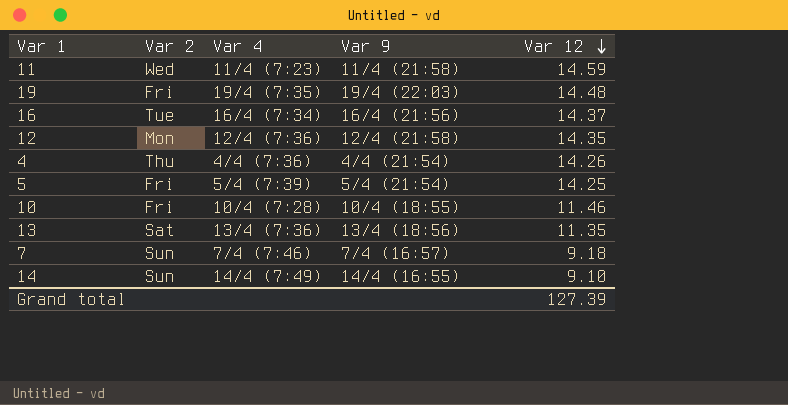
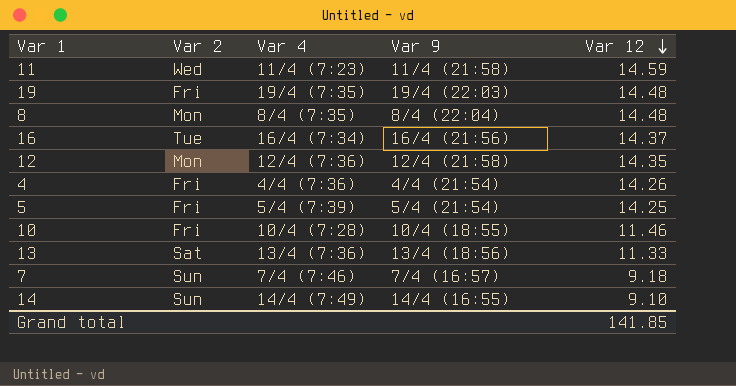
row 8: none -> Mon | 8/4 (7:35) | 8/4 (22:04) | 14.48
4 | Var 2: Thu -> Fri
13 | Var 12: 11.35 -> 11.33
Grand total | Var 12: 127.39 -> 141.85

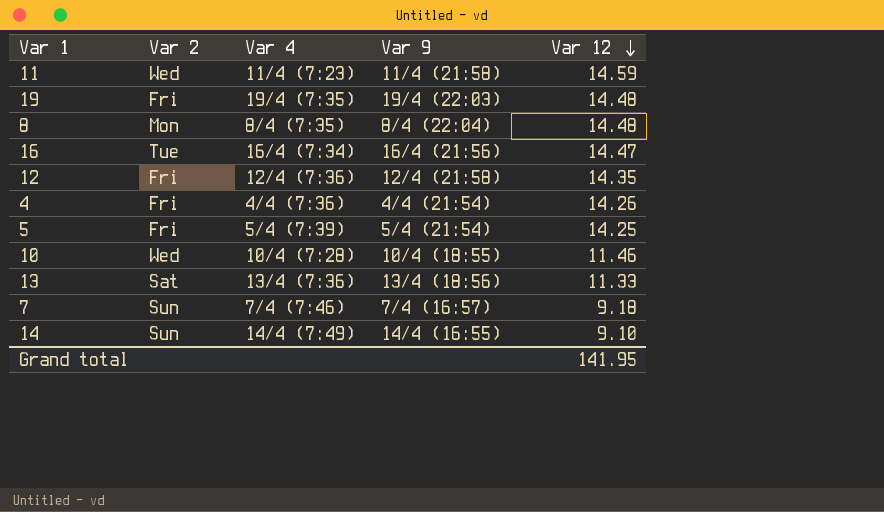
16 | Var 12: 14.37 -> 14.47
12 | Var 2: Mon -> Fri
10 | Var 2: Fri -> Wed
Grand total | Var 12: 141.85 -> 141.95

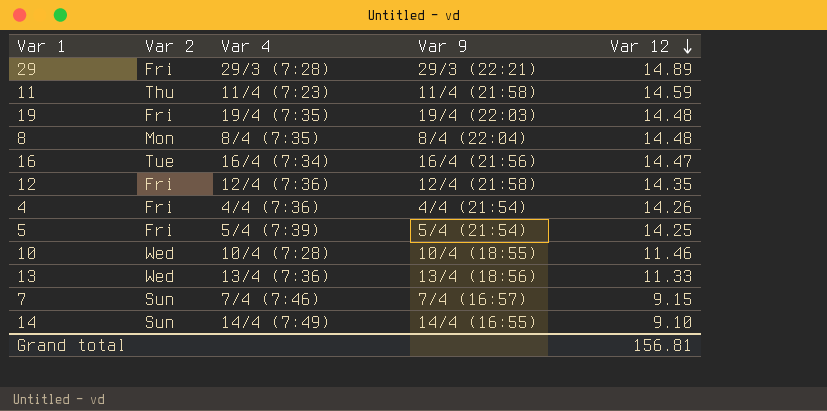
row 29: none -> Fri | 29/3 (7:28) | 29/3 (22:21) | 14.89
11 | Var 2: Wed -> Thu
13 | Var 2: Sat -> Wed
7 | Var 12: 9.18 -> 9.15
Grand total | Var 12: 141.95 -> 156.81

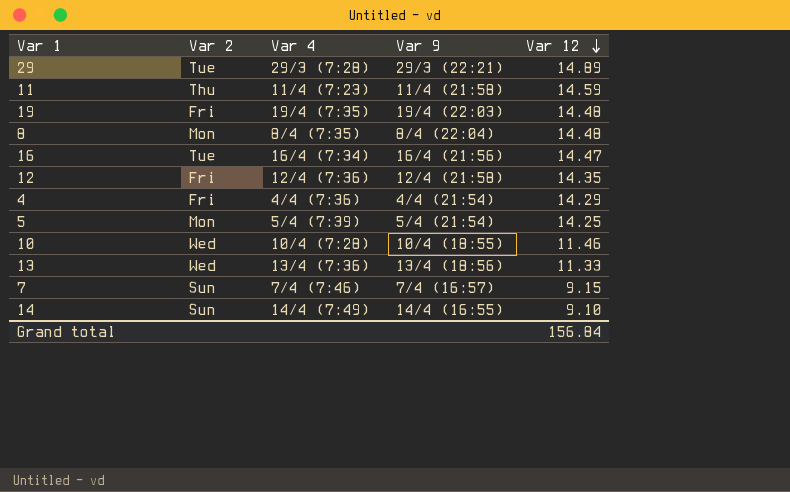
29 | Var 2: Fri -> Tue
4 | Var 12: 14.26 -> 14.29
5 | Var 2: Fri -> Mon
Grand total | Var 12: 156.81 -> 156.84

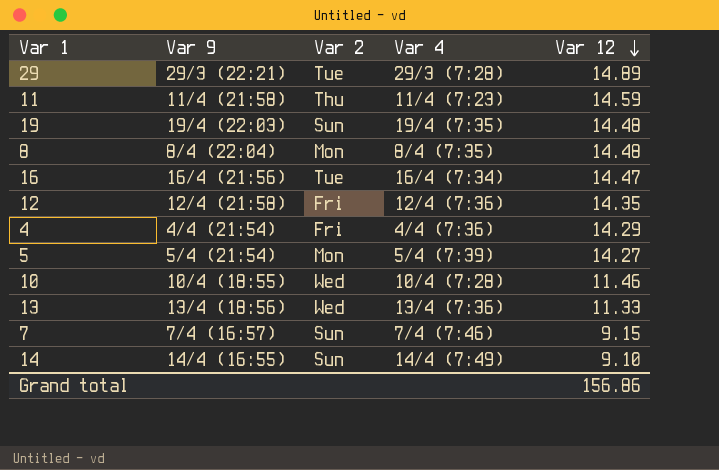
column Var 9 | position: 4 -> 2
19 | Var 2: Fri -> Sun
5 | Var 12: 14.25 -> 14.27
Grand total | Var 12: 156.84 -> 156.86

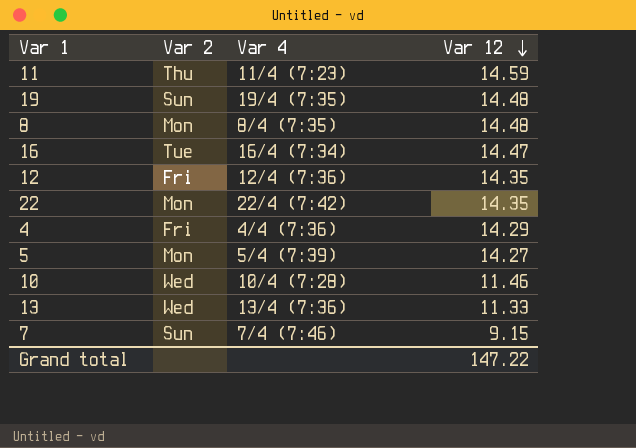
column Var 9 | position: 2 -> none
row 29: 29/3 (22:21) | Tue | 29/3 (7:28) | 14.89 -> none
row 14: 14/4 (16:55) | Sun | 14/4 (7:49) | 9.10 -> none
row 22: none -> Mon | 22/4 (7:42) | 14.35
Grand total | Var 12: 156.86 -> 147.22

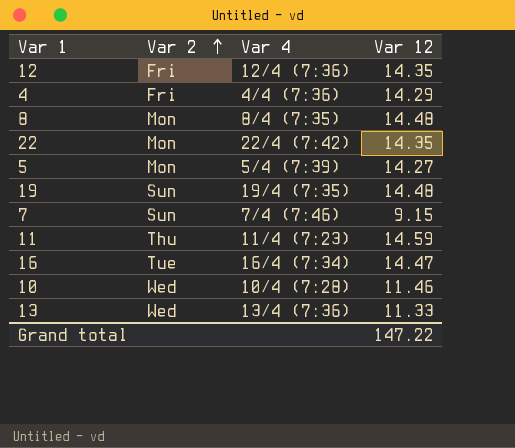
row order: Var 12 descending -> Var 2 ascending

